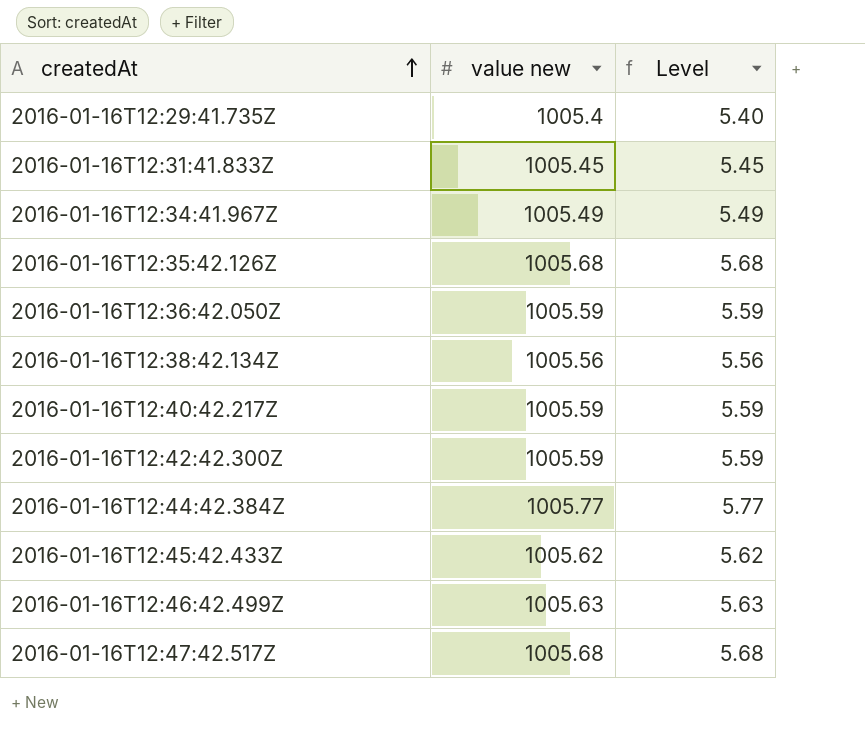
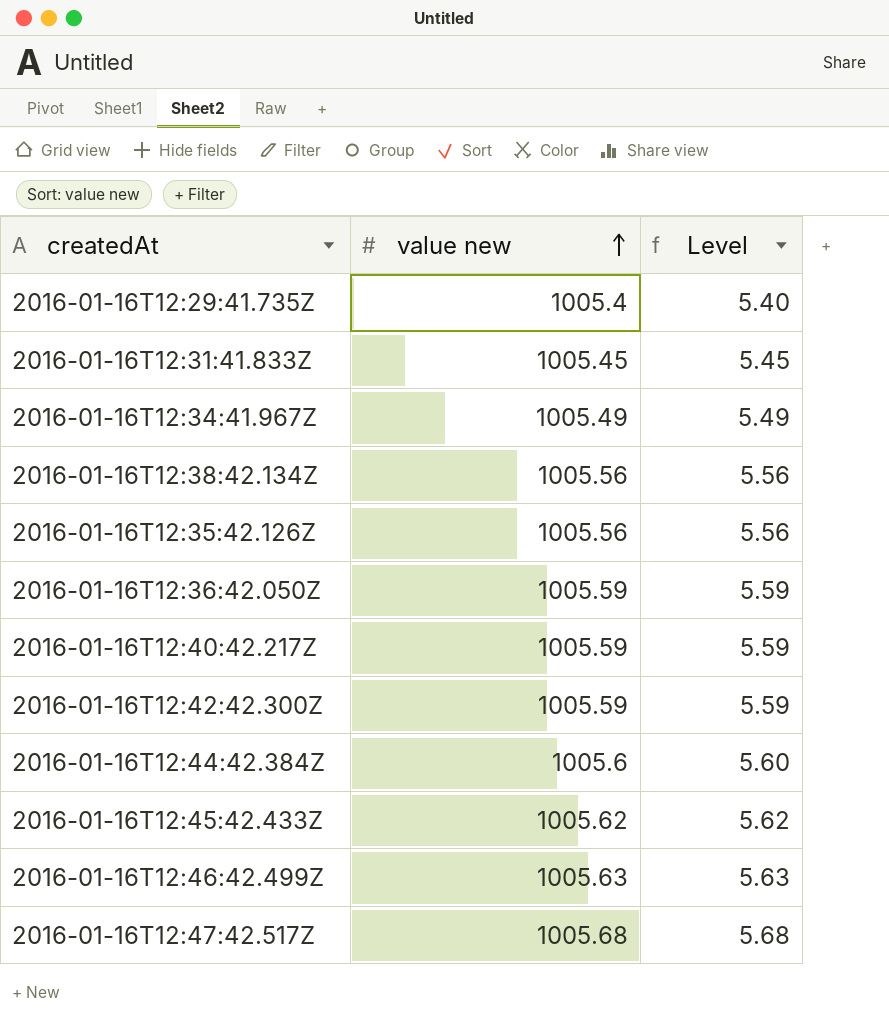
row order: createdAt ascending -> value new ascending
2016-01-16T12:35:42.126Z | value new: 1005.68 -> 1005.56
2016-01-16T12:35:42.126Z | Level: 5.68 -> 5.56
2016-01-16T12:44:42.384Z | value new: 1005.77 -> 1005.6
2016-01-16T12:44:42.384Z | Level: 5.77 -> 5.60

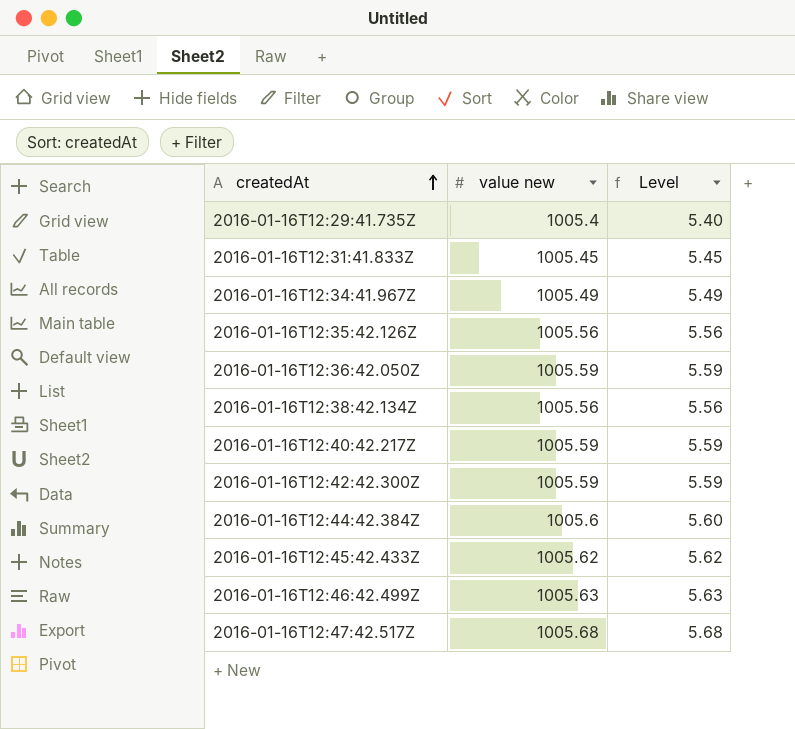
row order: value new ascending -> createdAt ascending

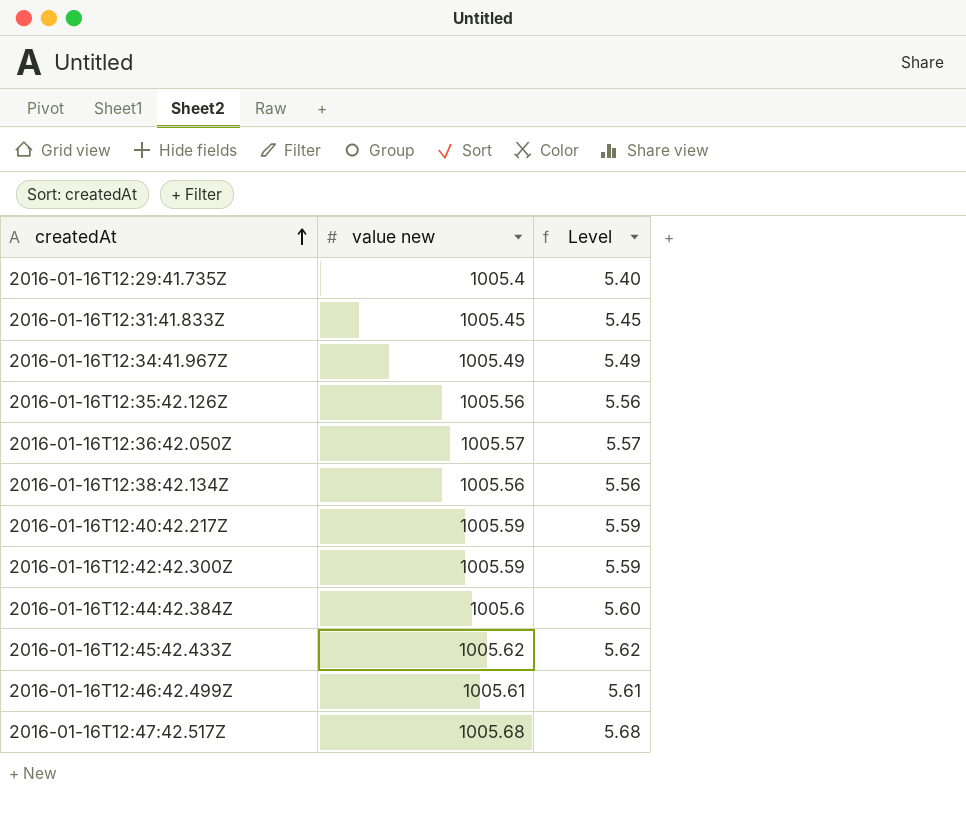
2016-01-16T12:36:42.050Z | value new: 1005.59 -> 1005.57
2016-01-16T12:36:42.050Z | Level: 5.59 -> 5.57
2016-01-16T12:46:42.499Z | value new: 1005.63 -> 1005.61
2016-01-16T12:46:42.499Z | Level: 5.63 -> 5.61

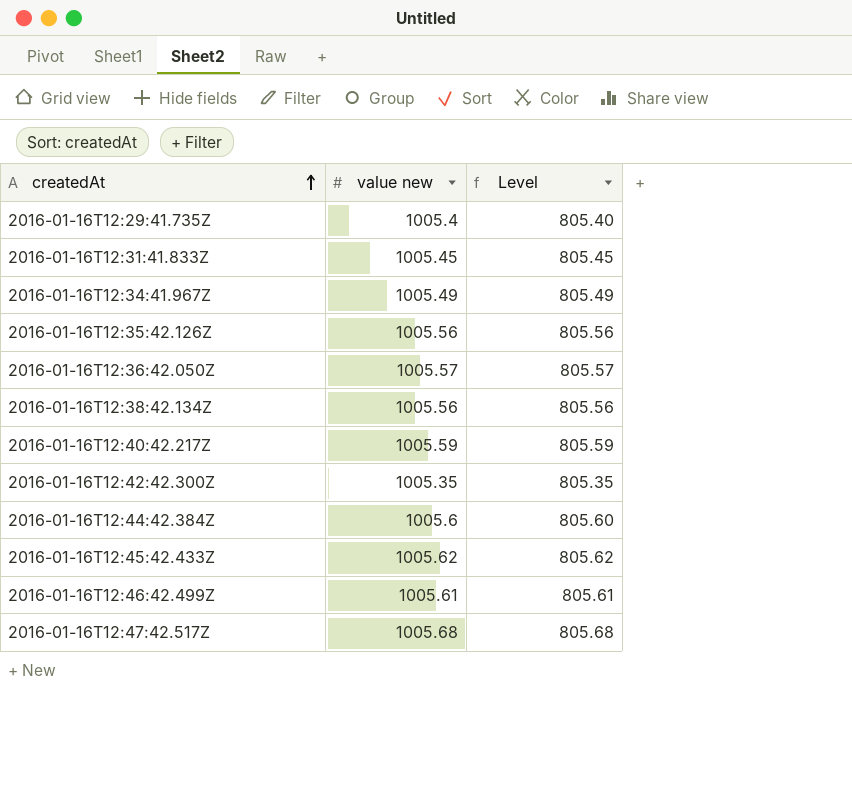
column Level | formula: [value new] - 1000 -> [value new] - 200
2016-01-16T12:42:42.300Z | value new: 1005.59 -> 1005.35

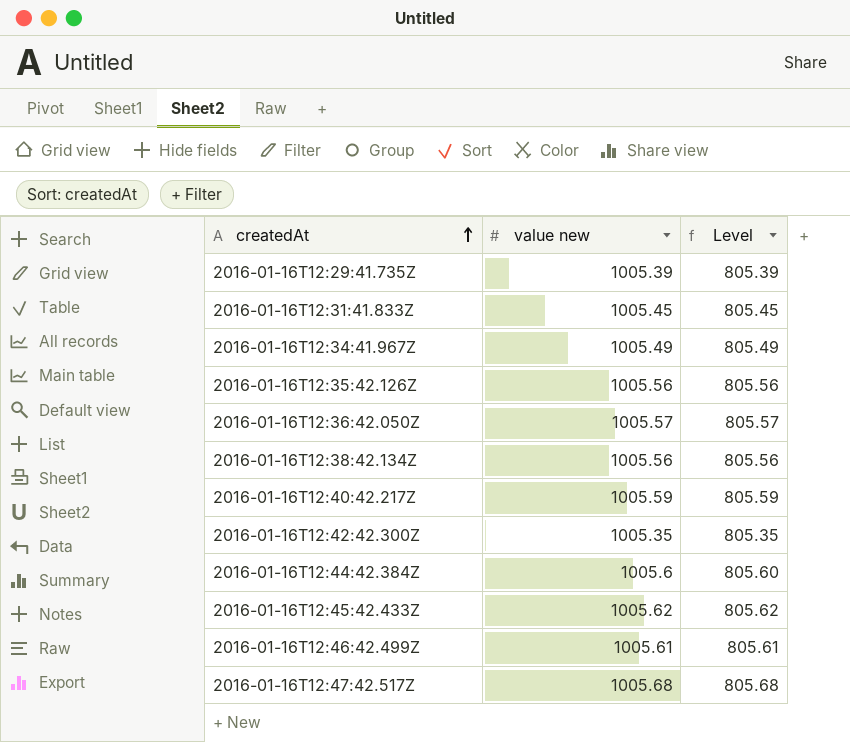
2016-01-16T12:29:41.735Z | value new: 1005.4 -> 1005.39
2016-01-16T12:29:41.735Z | Level: 805.40 -> 805.39

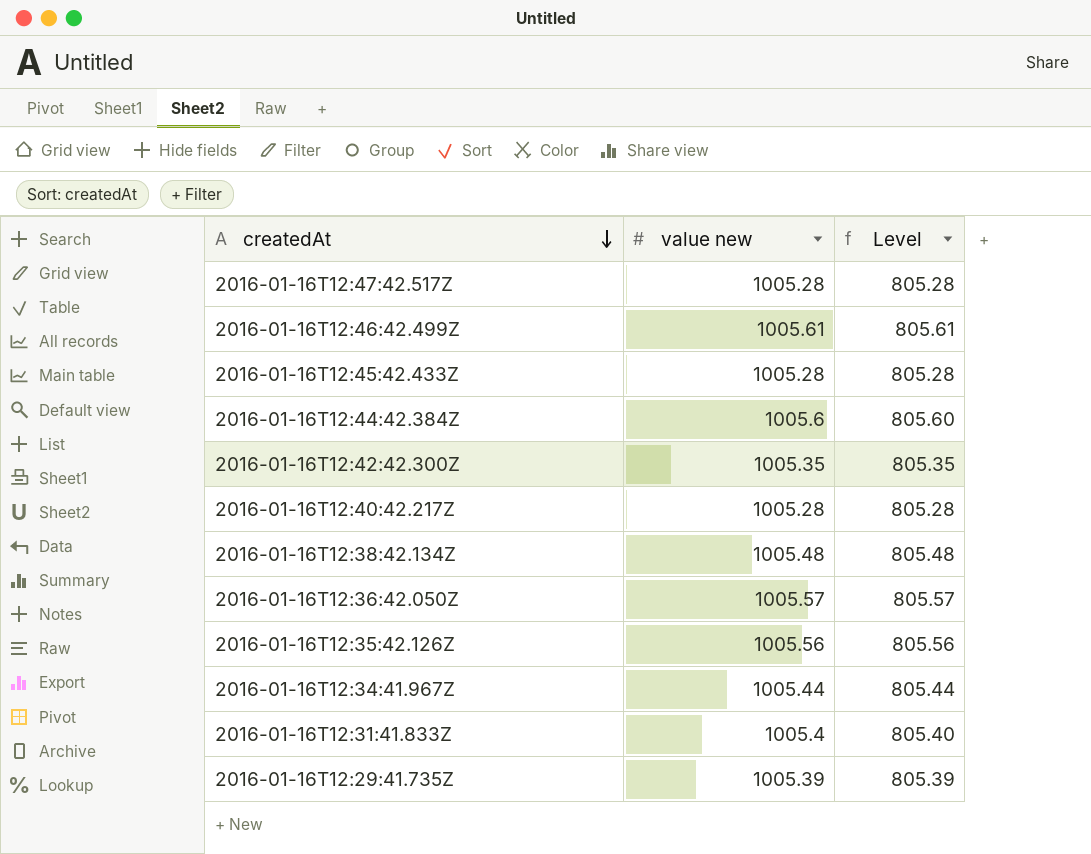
row order: createdAt ascending -> createdAt descending
2016-01-16T12:47:42.517Z | value new: 1005.68 -> 1005.28
2016-01-16T12:47:42.517Z | Level: 805.68 -> 805.28
2016-01-16T12:45:42.433Z | value new: 1005.62 -> 1005.28
2016-01-16T12:45:42.433Z | Level: 805.62 -> 805.28
2016-01-16T12:40:42.217Z | value new: 1005.59 -> 1005.28
2016-01-16T12:40:42.217Z | Level: 805.59 -> 805.28
2016-01-16T12:38:42.134Z | value new: 1005.56 -> 1005.48
2016-01-16T12:38:42.134Z | Level: 805.56 -> 805.48
2016-01-16T12:34:41.967Z | value new: 1005.49 -> 1005.44
2016-01-16T12:34:41.967Z | Level: 805.49 -> 805.44
2016-01-16T12:31:41.833Z | value new: 1005.45 -> 1005.4
2016-01-16T12:31:41.833Z | Level: 805.45 -> 805.40

